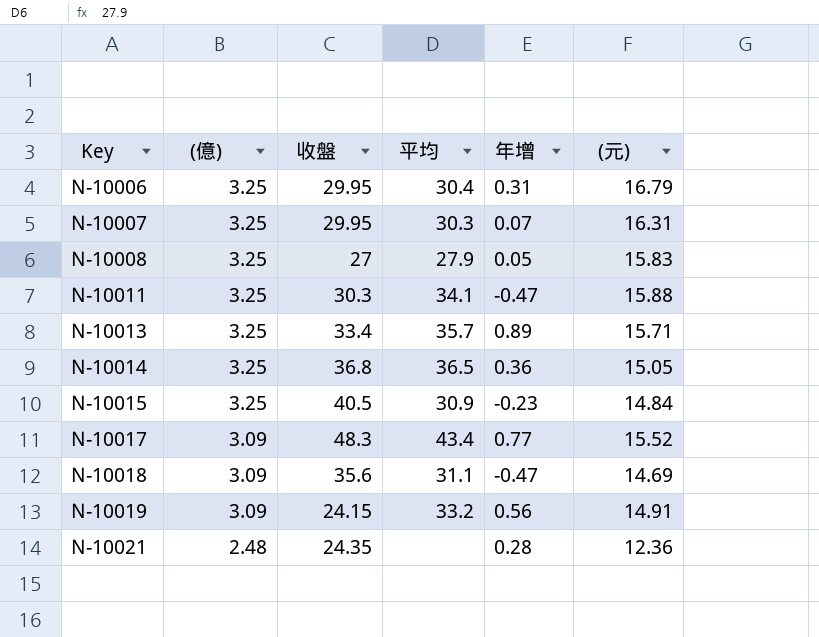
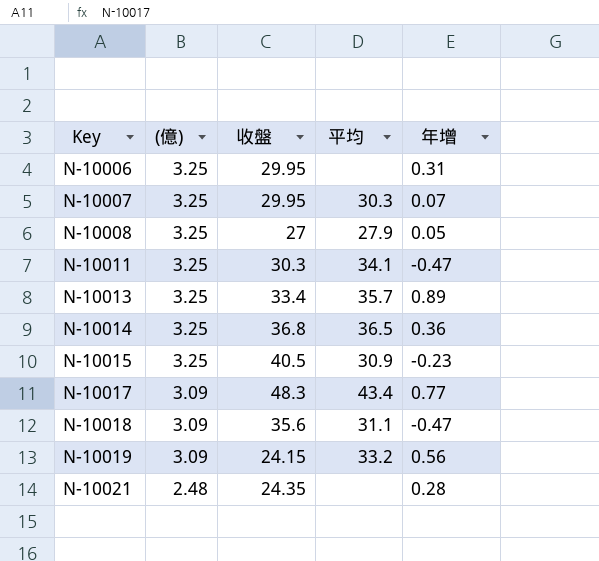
column (元) | position: 6 -> none
N-10006 | 平均: 30.4 -> none

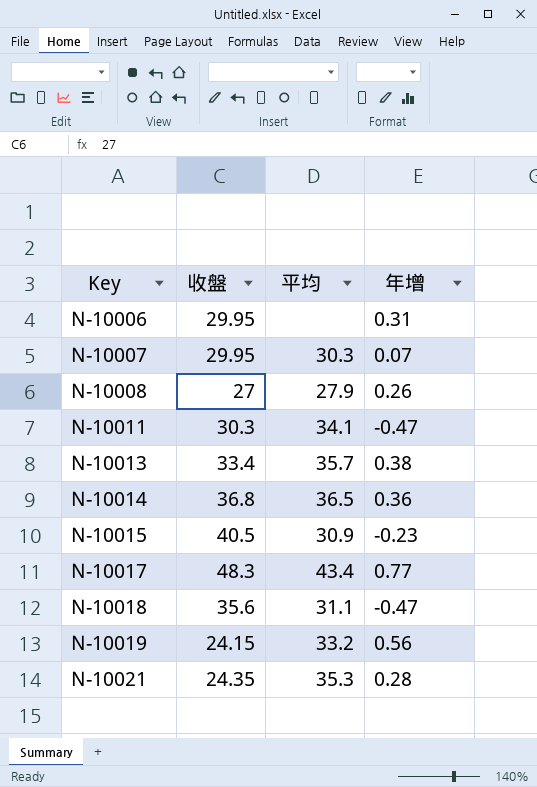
column (億) | position: 2 -> none
N-10008 | 年增: 0.05 -> 0.26
N-10013 | 年增: 0.89 -> 0.38
N-10021 | 平均: none -> 35.3

